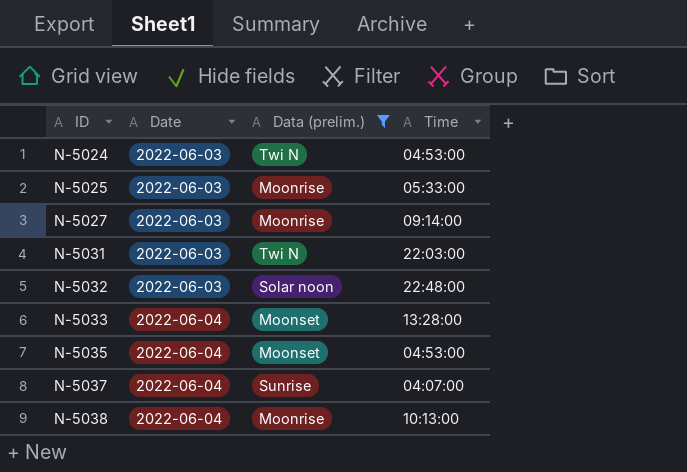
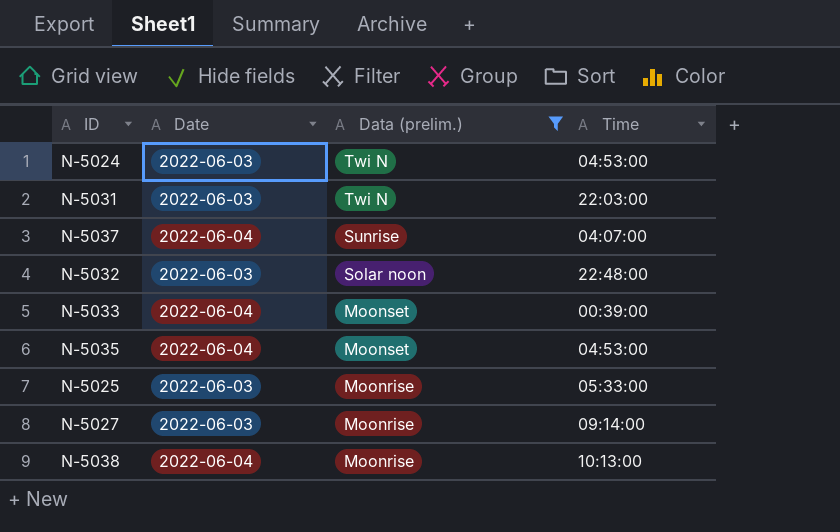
row order: ID ascending -> Data (prelim.) descending
N-5033 | Time: 13:28:00 -> 00:39:00

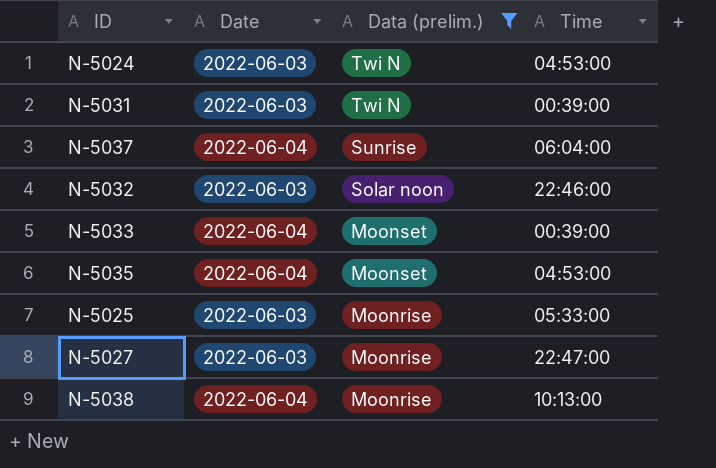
N-5031 | Time: 22:03:00 -> 00:39:00
N-5037 | Time: 04:07:00 -> 06:04:00
N-5032 | Time: 22:48:00 -> 22:46:00
N-5027 | Time: 09:14:00 -> 22:47:00

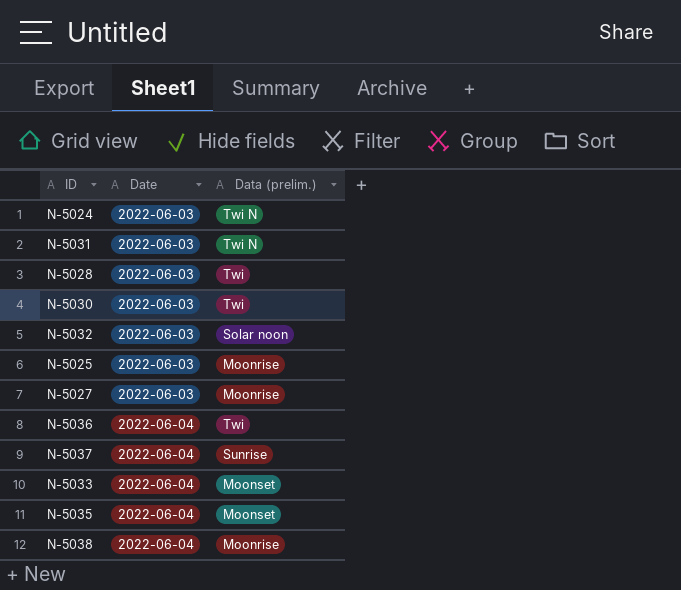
filter: Data (prelim.) != Twi -> none
row order: Data (prelim.) descending -> Date ascending
column Time | position: 4 -> none

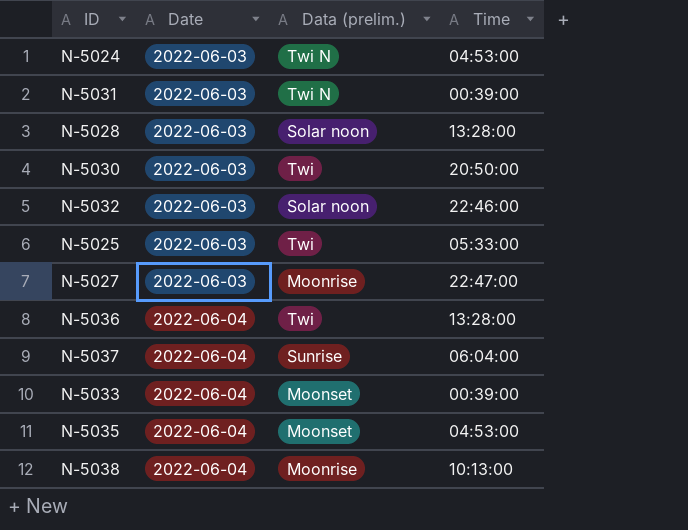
column Time | position: none -> 4
N-5028 | Data (prelim.): Twi -> Solar noon
N-5025 | Data (prelim.): Moonrise -> Twi

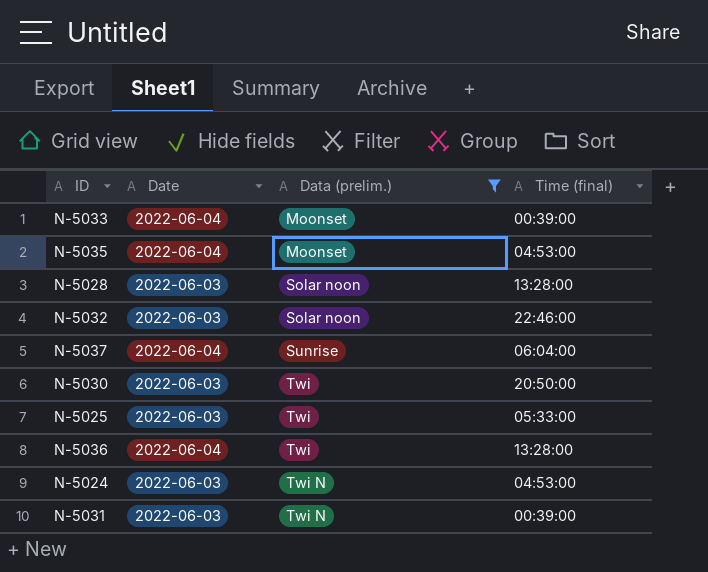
filter: none -> Data (prelim.) != Moonrise
row order: Date ascending -> Data (prelim.) ascending
column name: Time -> Time (final)

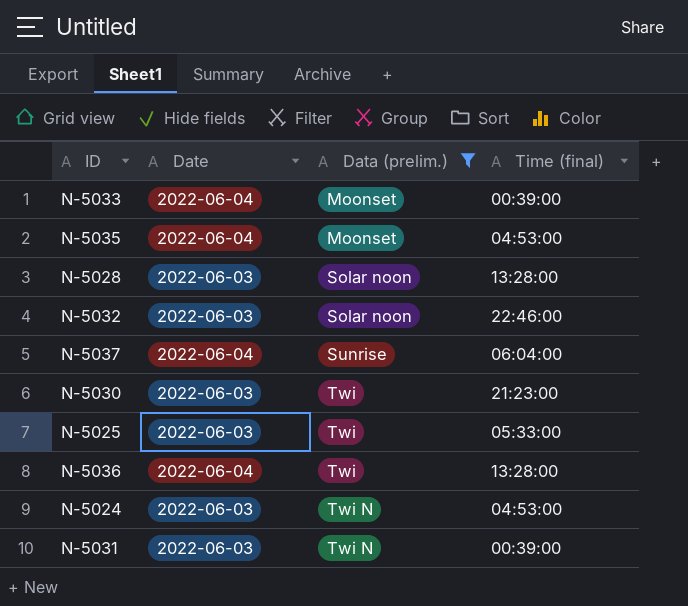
N-5030 | Time (final): 20:50:00 -> 21:23:00

